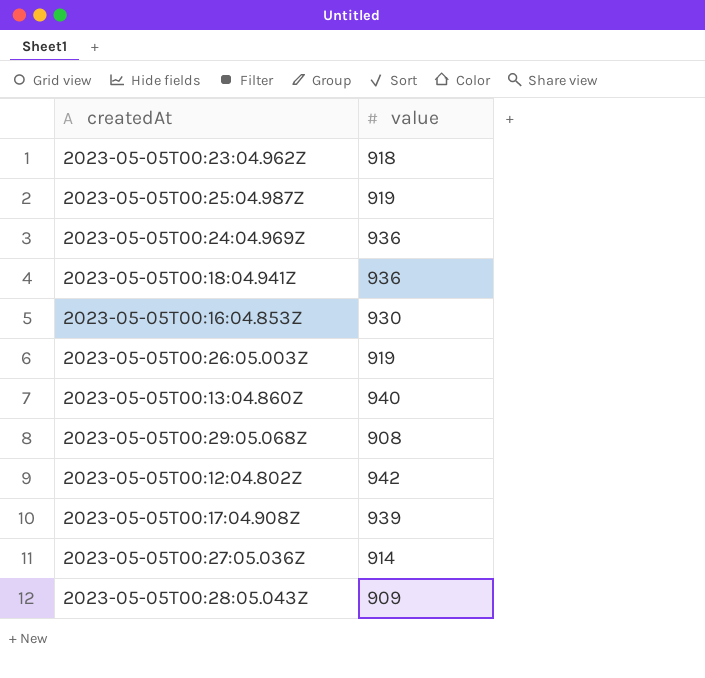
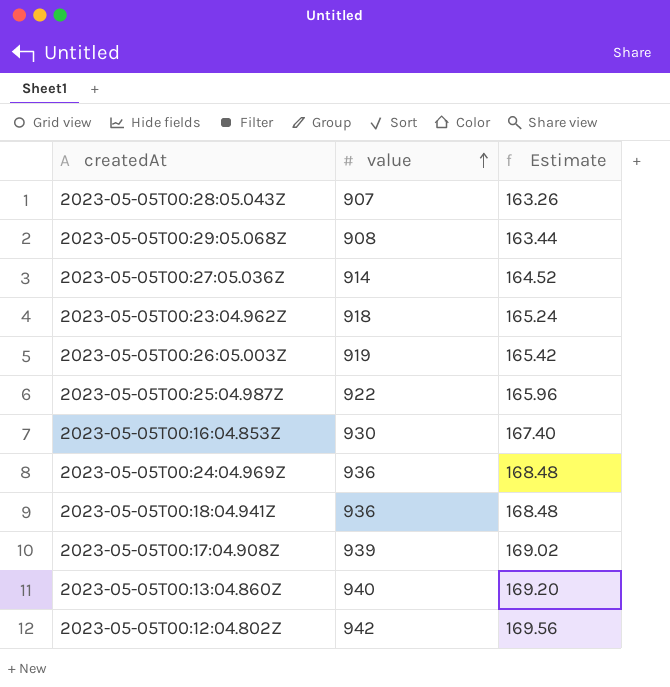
row order: none -> value ascending
column Estimate | formula: none -> [value] * 0.18
2023-05-05T00:28:05.043Z | value: 909 -> 907
2023-05-05T00:25:04.987Z | value: 919 -> 922

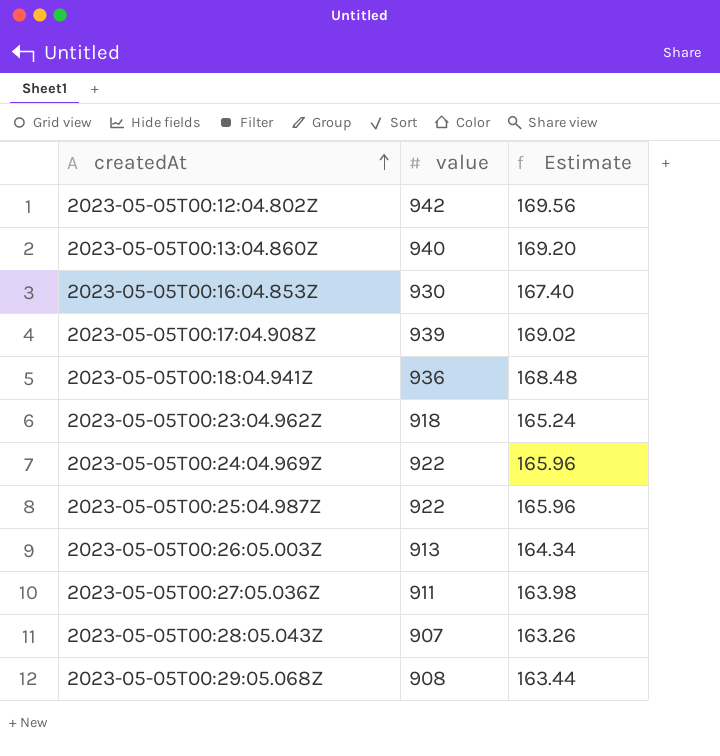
row order: value ascending -> createdAt ascending
2023-05-05T00:24:04.969Z | value: 936 -> 922
2023-05-05T00:24:04.969Z | Estimate: 168.48 -> 165.96
2023-05-05T00:26:05.003Z | value: 919 -> 913
2023-05-05T00:26:05.003Z | Estimate: 165.42 -> 164.34
2023-05-05T00:27:05.036Z | value: 914 -> 911
2023-05-05T00:27:05.036Z | Estimate: 164.52 -> 163.98

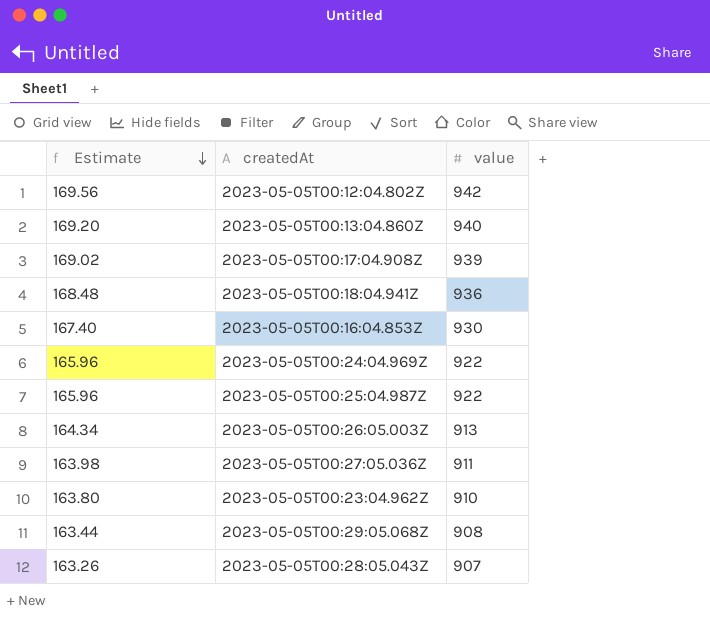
row order: createdAt ascending -> Estimate descending
column Estimate | position: 3 -> 1
2023-05-05T00:23:04.962Z | Estimate: 165.24 -> 163.80
2023-05-05T00:23:04.962Z | value: 918 -> 910

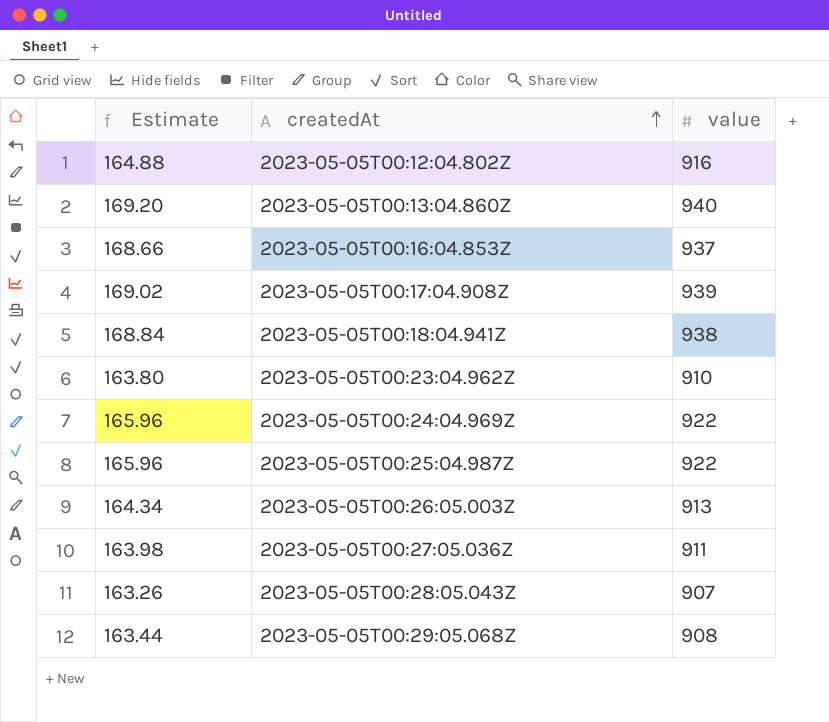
row order: Estimate descending -> createdAt ascending
2023-05-05T00:12:04.802Z | Estimate: 169.56 -> 164.88
2023-05-05T00:12:04.802Z | value: 942 -> 916
2023-05-05T00:16:04.853Z | Estimate: 167.40 -> 168.66
2023-05-05T00:16:04.853Z | value: 930 -> 937
2023-05-05T00:18:04.941Z | Estimate: 168.48 -> 168.84
2023-05-05T00:18:04.941Z | value: 936 -> 938

